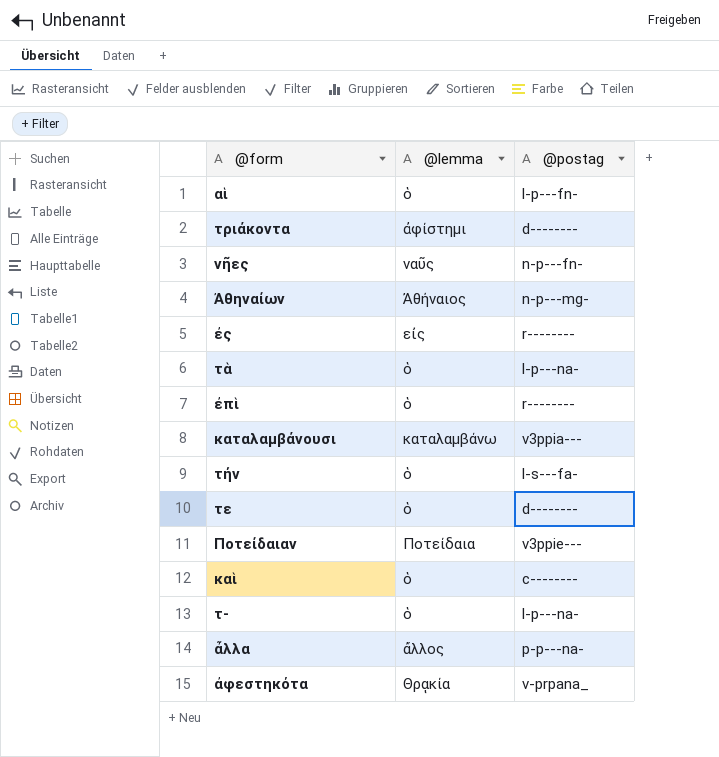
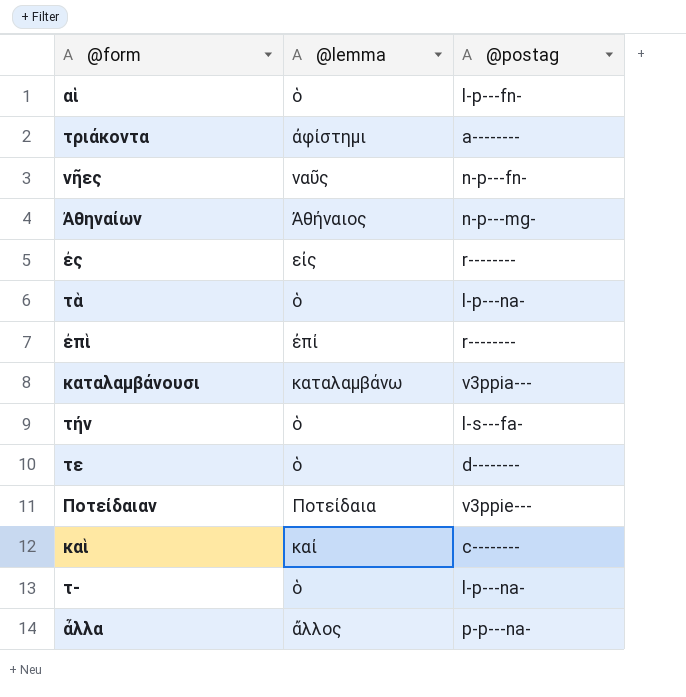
row ἀφεστηκότα: Θρᾳκία | v-prpana_ -> none
τριάκοντα | @postag: d-------- -> a--------
ἐπὶ | @lemma: ὁ -> ἐπί
καὶ | @lemma: ὁ -> καί

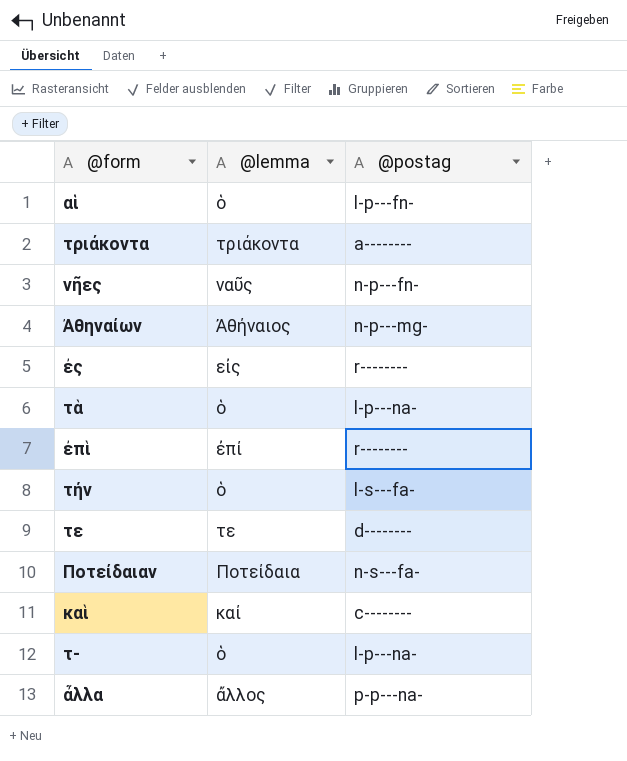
row καταλαμβάνουσι: καταλαμβάνω | v3ppia--- -> none
τριάκοντα | @lemma: ἀφίστημι -> τριάκοντα
τε | @lemma: ὁ -> τε
Ποτείδαιαν | @postag: v3ppie--- -> n-s---fa-

